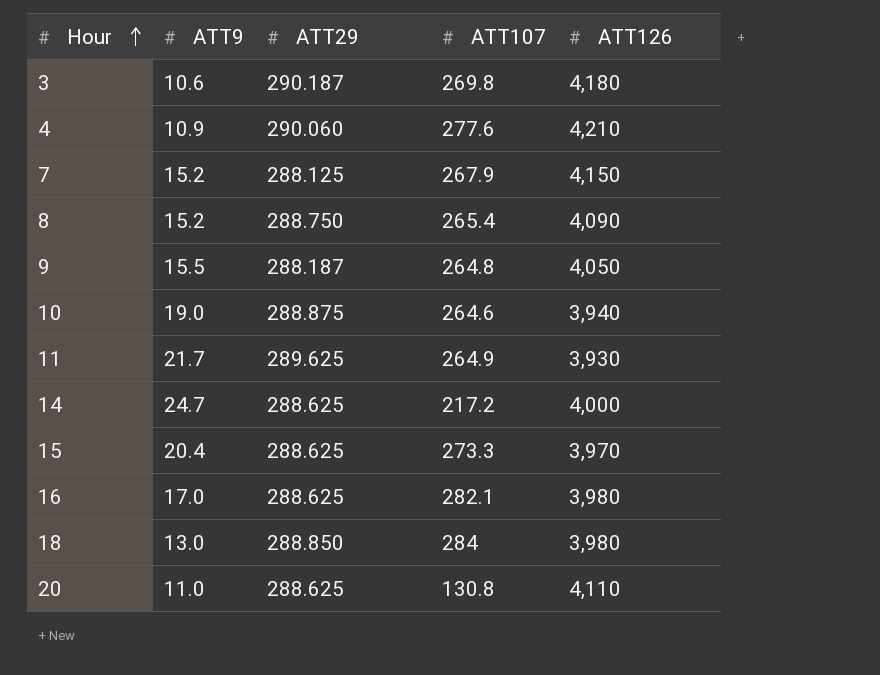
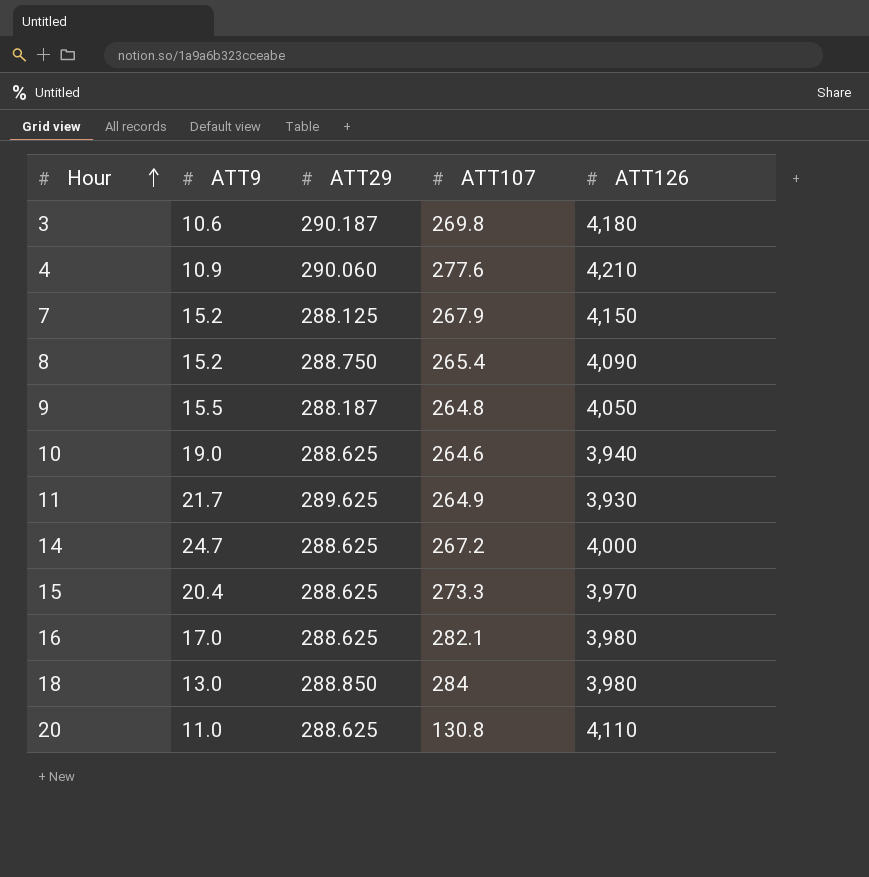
10 | ATT29: 288.875 -> 288.625
14 | ATT107: 217.2 -> 267.2

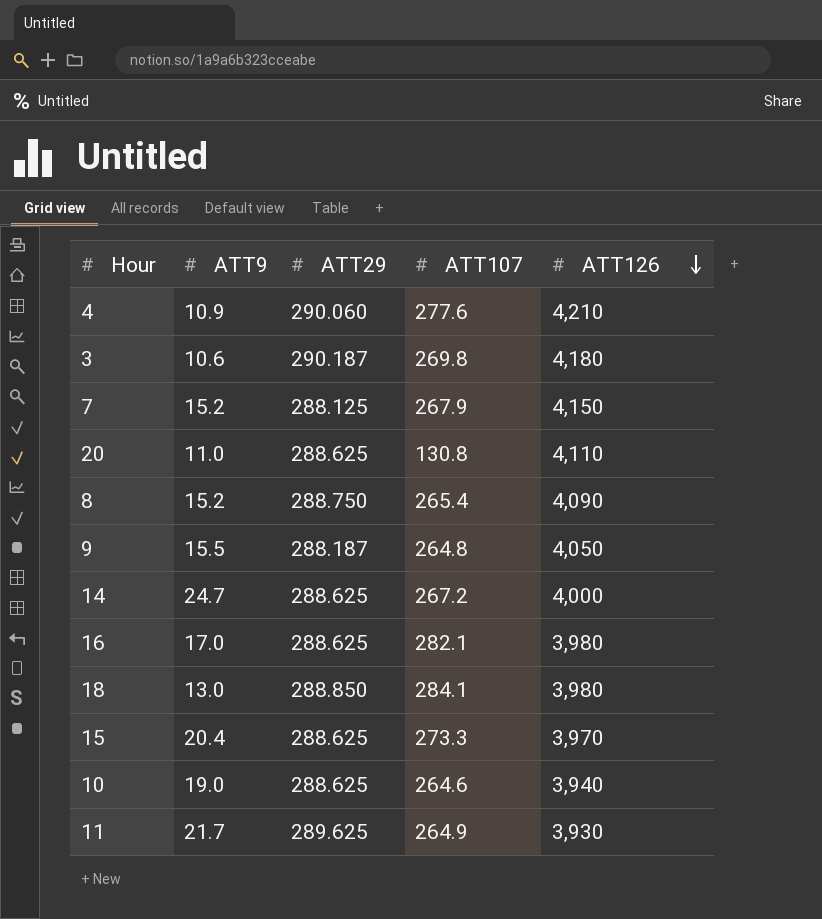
row order: Hour ascending -> ATT126 descending
18 | ATT107: 284 -> 284.1

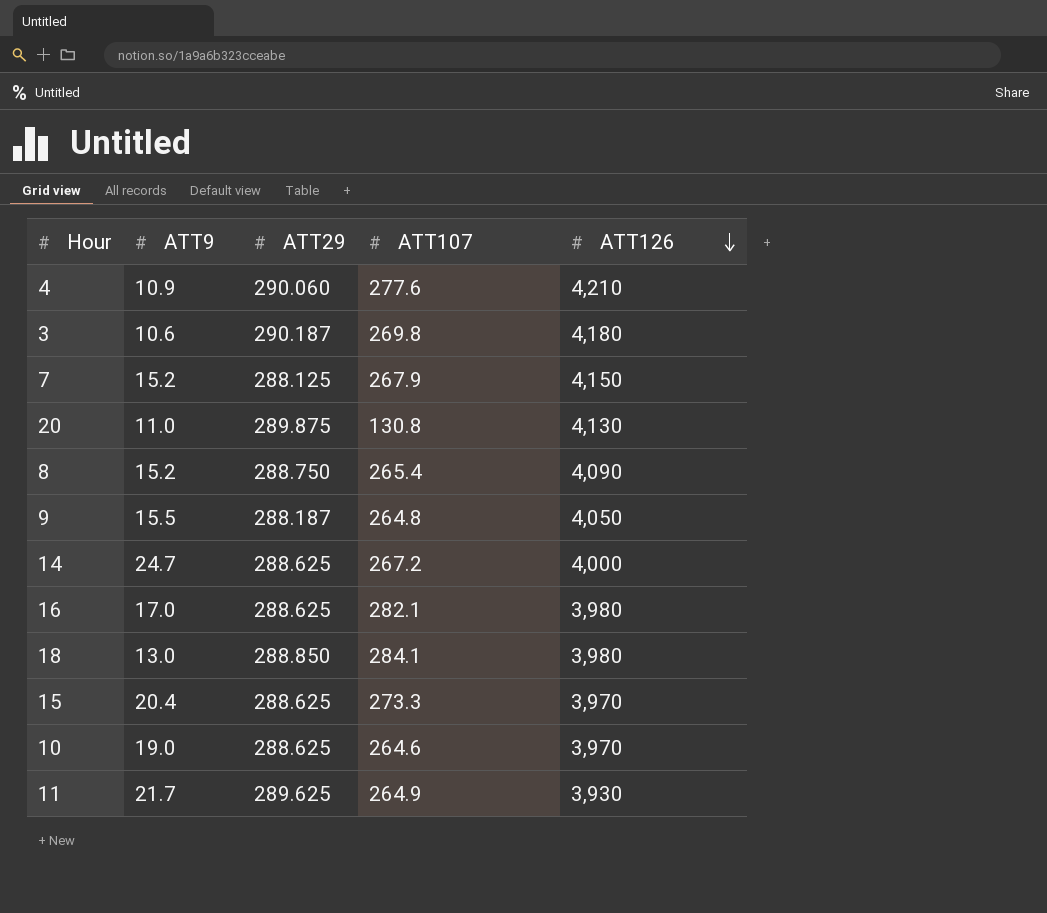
20 | ATT29: 288.625 -> 289.875
20 | ATT126: 4,110 -> 4,130
10 | ATT126: 3,940 -> 3,970

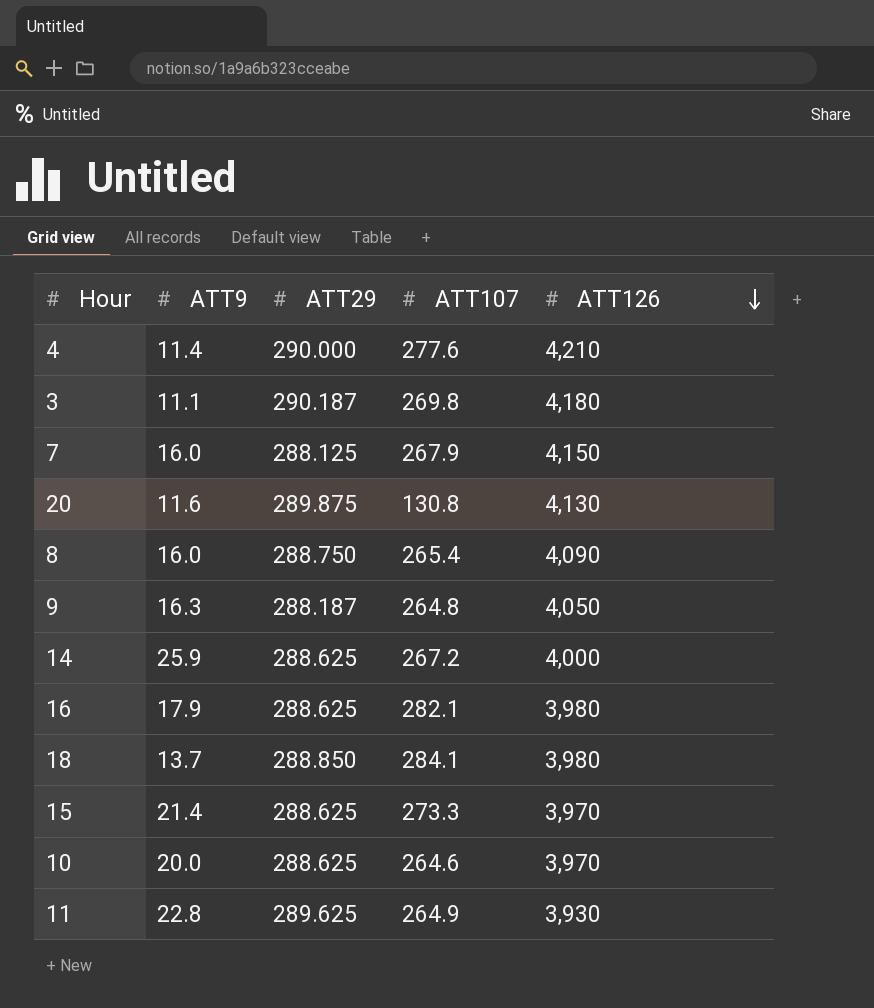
4 | ATT9: 10.9 -> 11.4
4 | ATT29: 290.060 -> 290.000
3 | ATT9: 10.6 -> 11.1
7 | ATT9: 15.2 -> 16.0
20 | ATT9: 11.0 -> 11.6
8 | ATT9: 15.2 -> 16.0
9 | ATT9: 15.5 -> 16.3
14 | ATT9: 24.7 -> 25.9
16 | ATT9: 17.0 -> 17.9
18 | ATT9: 13.0 -> 13.7
15 | ATT9: 20.4 -> 21.4
10 | ATT9: 19.0 -> 20.0
11 | ATT9: 21.7 -> 22.8

